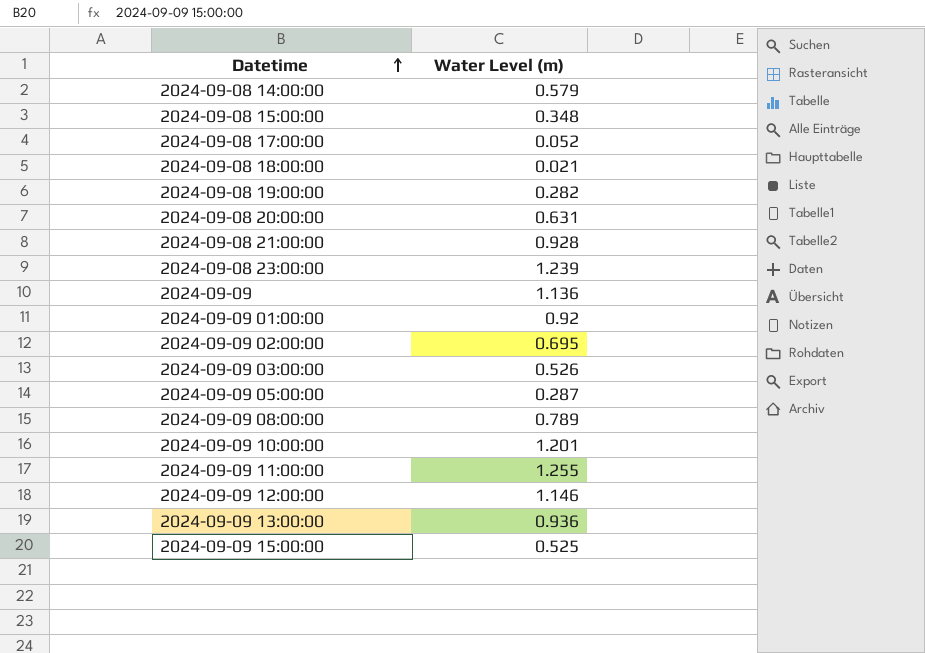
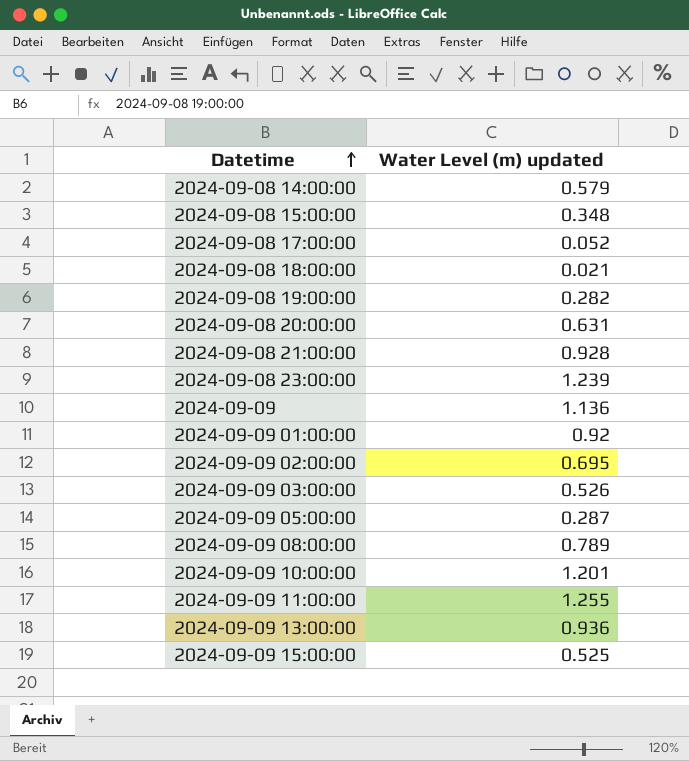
column name: Water Level (m) -> Water Level (m) updated
row 2024-09-09 12:00:00: 1.146 -> none

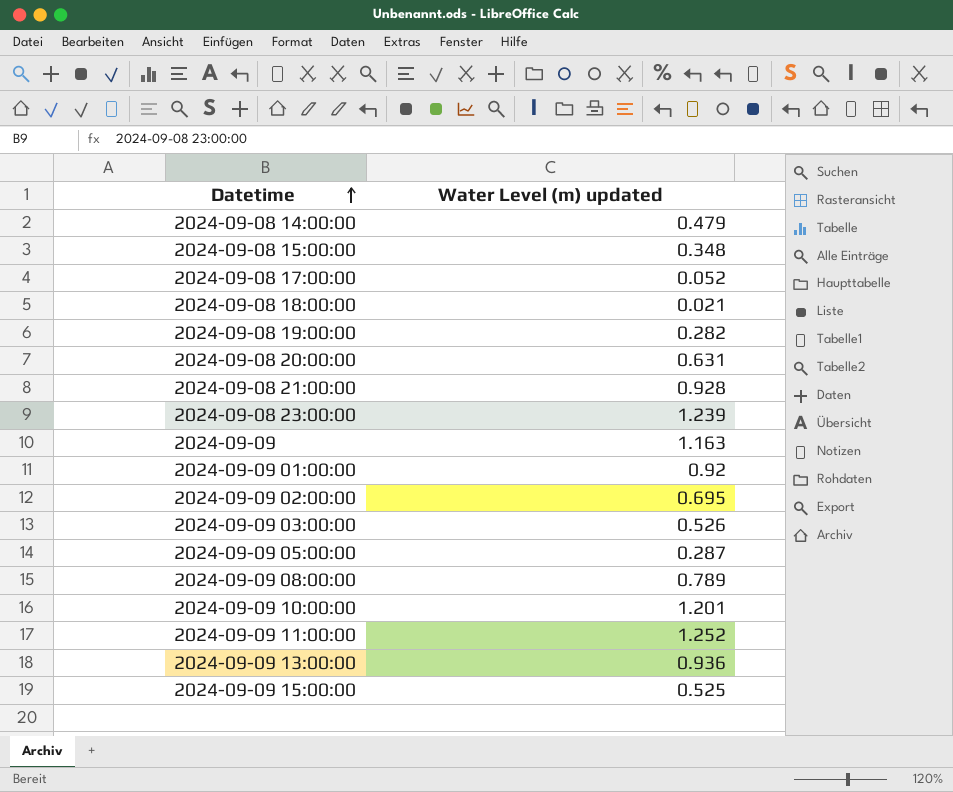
2024-09-08 14:00:00 | Water Level (m) updated: 0.579 -> 0.479
2024-09-09 | Water Level (m) updated: 1.136 -> 1.163
2024-09-09 11:00:00 | Water Level (m) updated: 1.255 -> 1.252

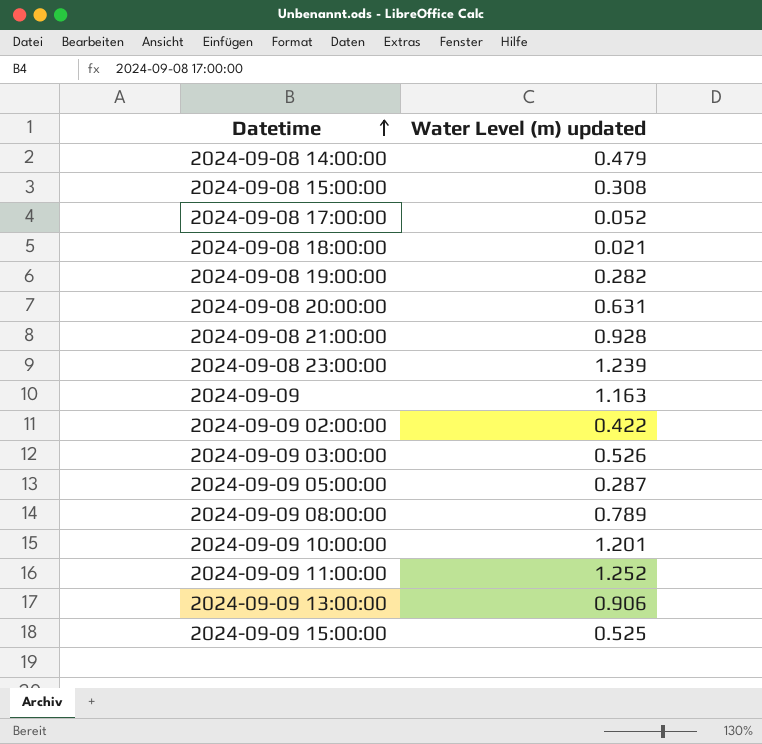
row 2024-09-09 01:00:00: 0.92 -> none
2024-09-08 15:00:00 | Water Level (m) updated: 0.348 -> 0.308
2024-09-09 02:00:00 | Water Level (m) updated: 0.695 -> 0.422
2024-09-09 13:00:00 | Water Level (m) updated: 0.936 -> 0.906

